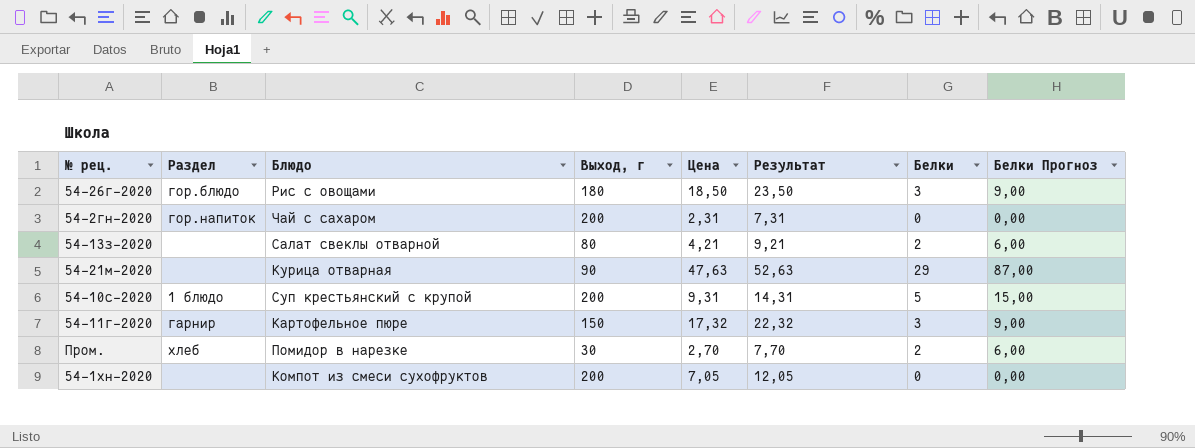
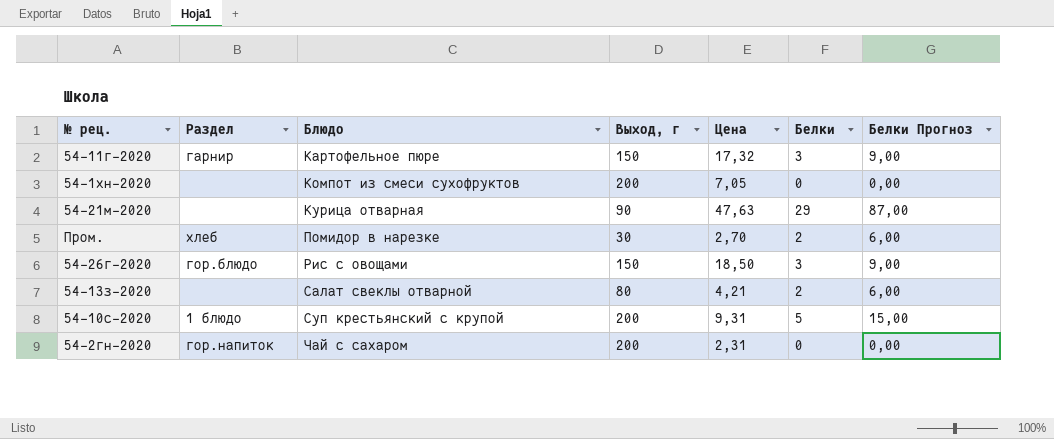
row order: none -> Блюдо ascending
column Результат | formula: [Цена] + 5 -> none
54-26г-2020 | Выход, г: 180 -> 150

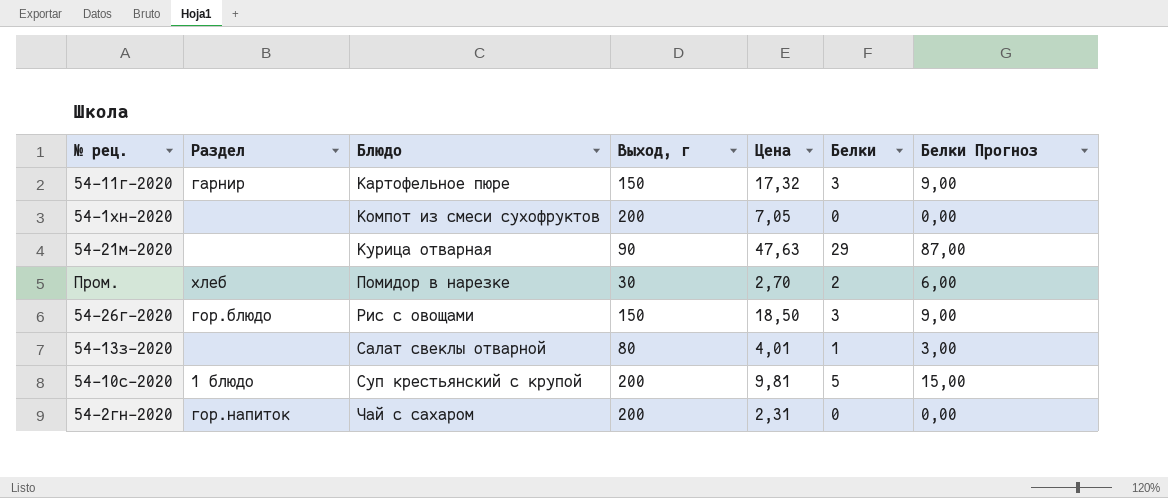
54-13з-2020 | Цена: 4,21 -> 4,01
54-13з-2020 | Белки: 2 -> 1
54-13з-2020 | Белки Прогноз: 6,00 -> 3,00
54-10с-2020 | Цена: 9,31 -> 9,81

